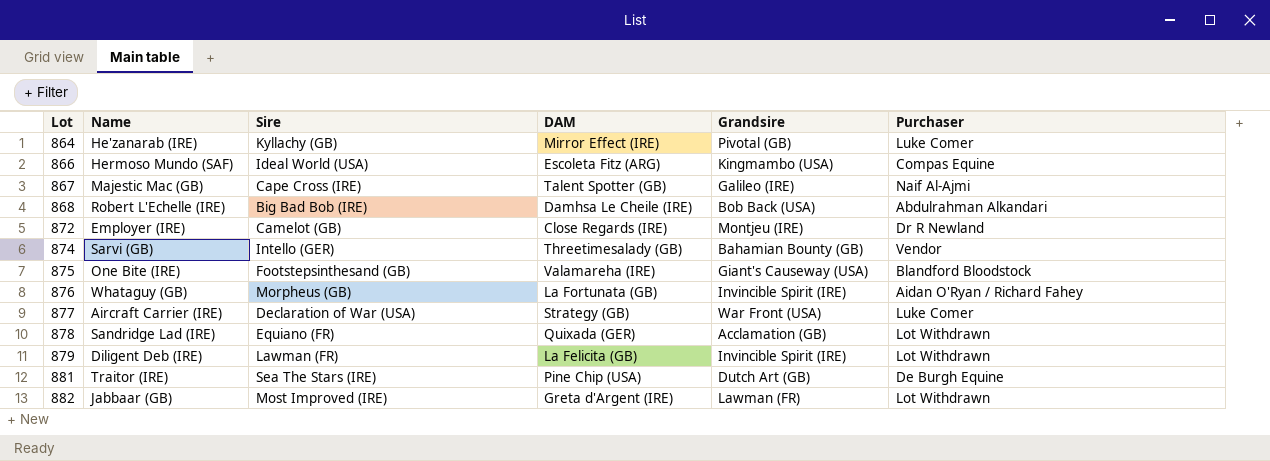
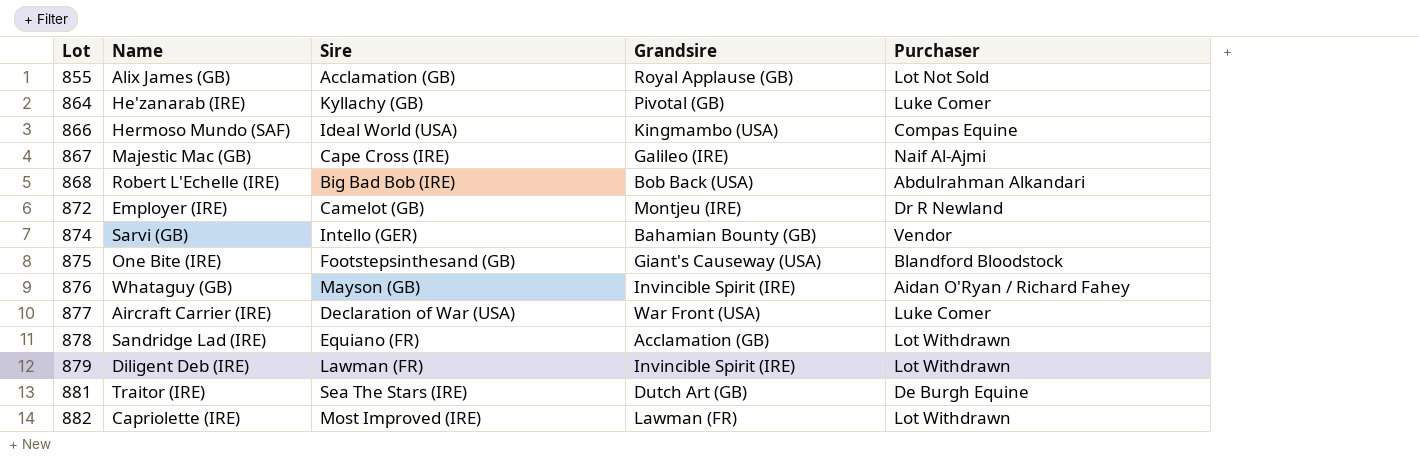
column DAM | position: 4 -> none
row 855: none -> Alix James (GB) | Acclamation (GB) | Royal Applause (GB) | Lot Not Sold
876 | Sire: Morpheus (GB) -> Mayson (GB)
882 | Name: Jabbaar (GB) -> Capriolette (IRE)

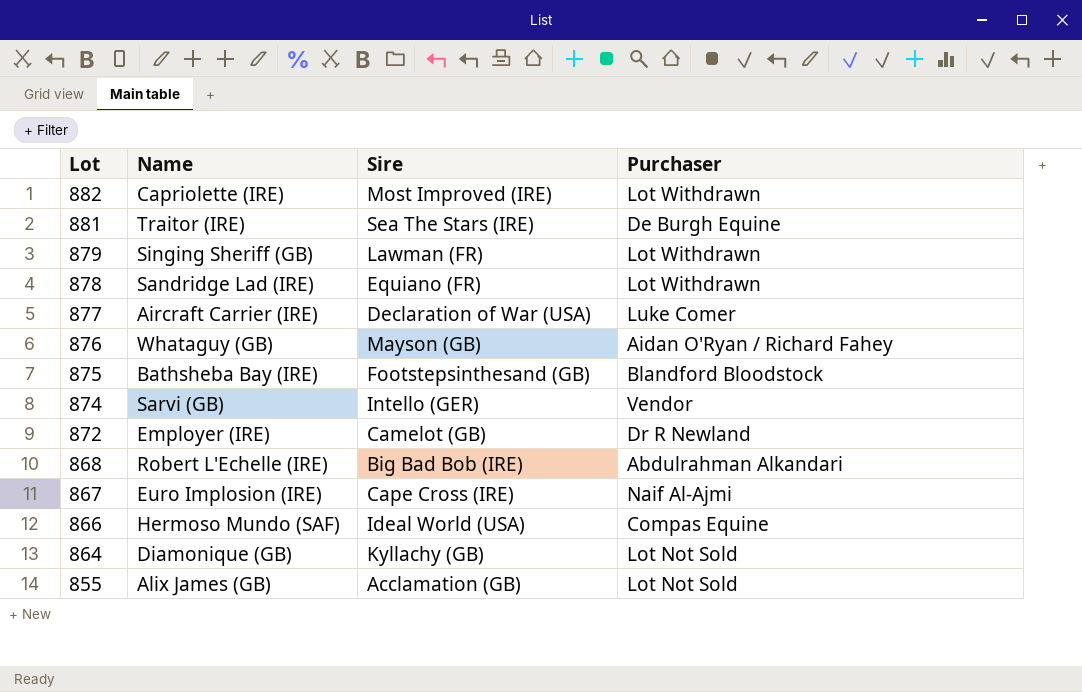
row order: Lot ascending -> Lot descending
column Grandsire | position: 4 -> none
879 | Name: Diligent Deb (IRE) -> Singing Sheriff (GB)
875 | Name: One Bite (IRE) -> Bathsheba Bay (IRE)
867 | Name: Majestic Mac (GB) -> Euro Implosion (IRE)
864 | Name: He'zanarab (IRE) -> Diamonique (GB)
864 | Purchaser: Luke Comer -> Lot Not Sold

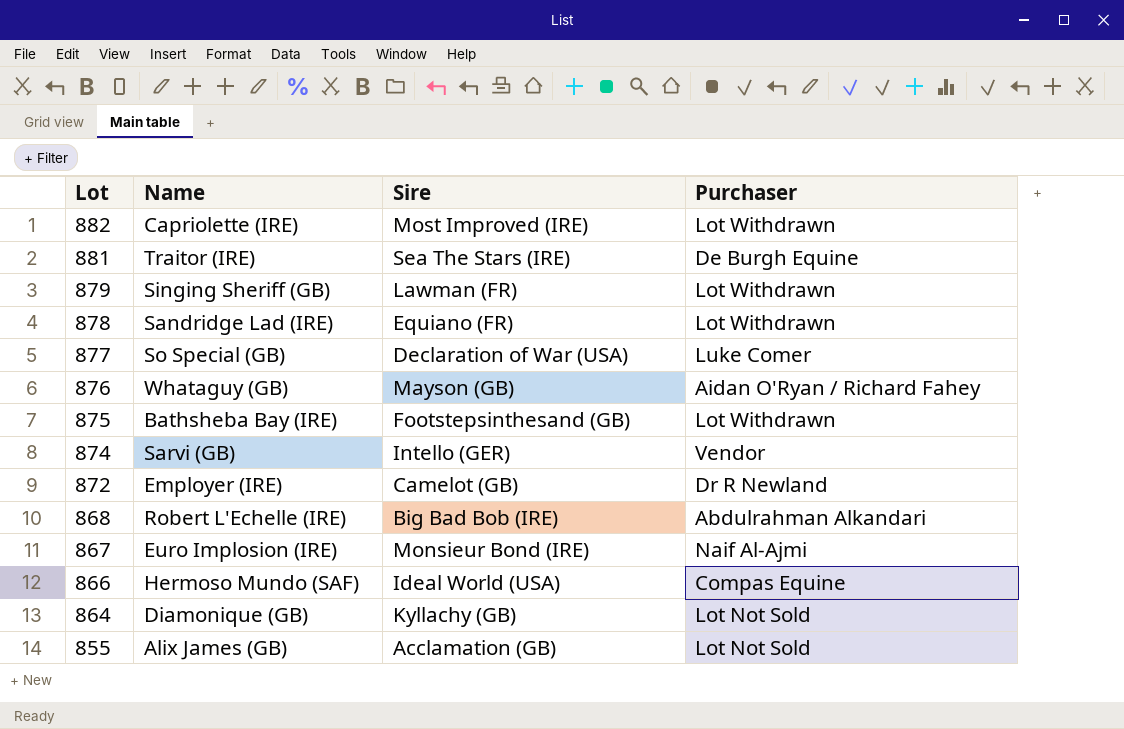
877 | Name: Aircraft Carrier (IRE) -> So Special (GB)
875 | Purchaser: Blandford Bloodstock -> Lot Withdrawn
867 | Sire: Cape Cross (IRE) -> Monsieur Bond (IRE)

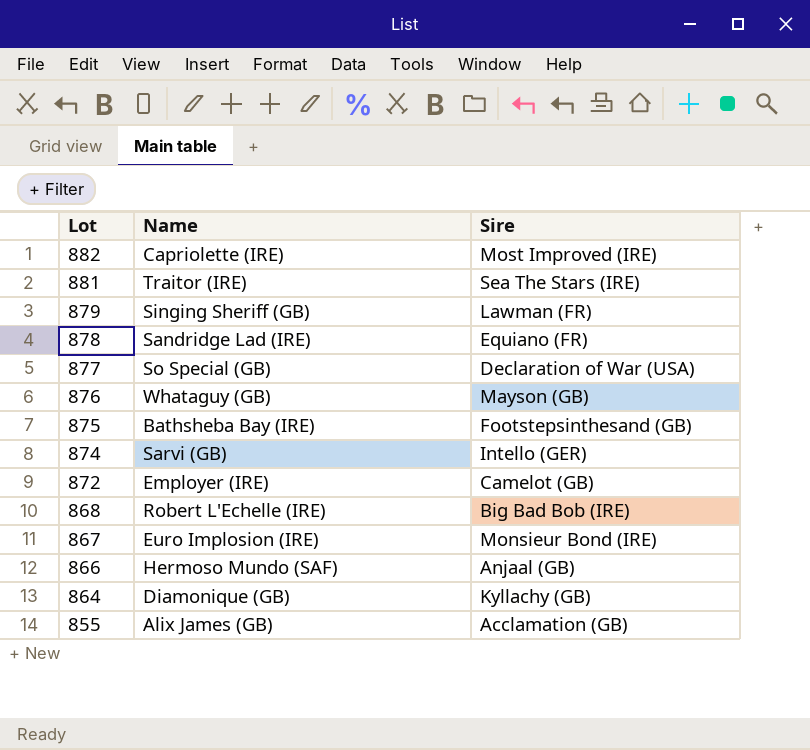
column Purchaser | position: 4 -> none
866 | Sire: Ideal World (USA) -> Anjaal (GB)

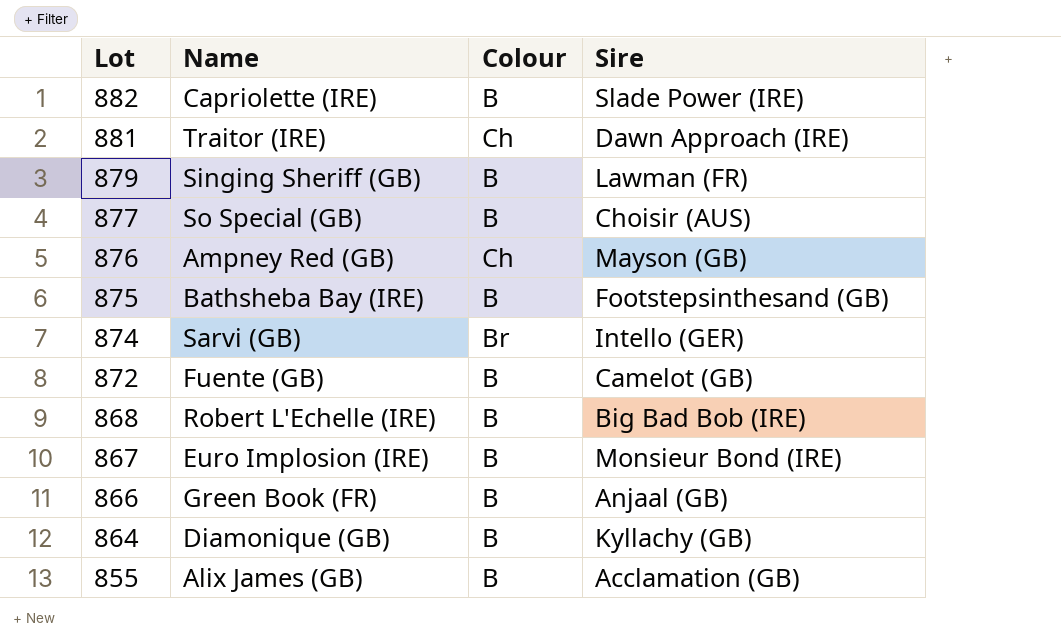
column Colour | position: none -> 3
row 878: Sandridge Lad (IRE) | Equiano (FR) -> none
882 | Sire: Most Improved (IRE) -> Slade Power (IRE)
881 | Sire: Sea The Stars (IRE) -> Dawn Approach (IRE)
877 | Sire: Declaration of War (USA) -> Choisir (AUS)
876 | Name: Whataguy (GB) -> Ampney Red (GB)
872 | Name: Employer (IRE) -> Fuente (GB)
866 | Name: Hermoso Mundo (SAF) -> Green Book (FR)

